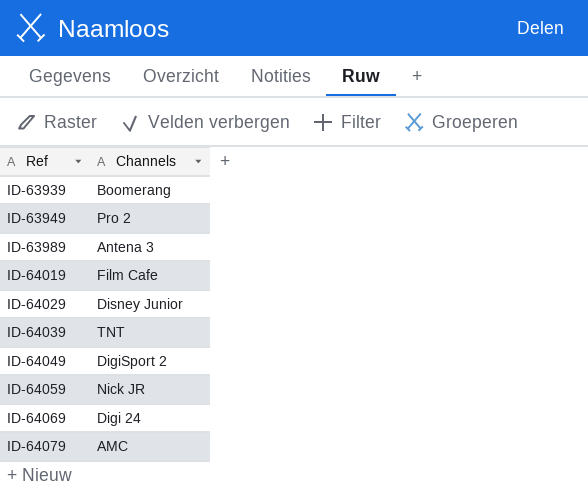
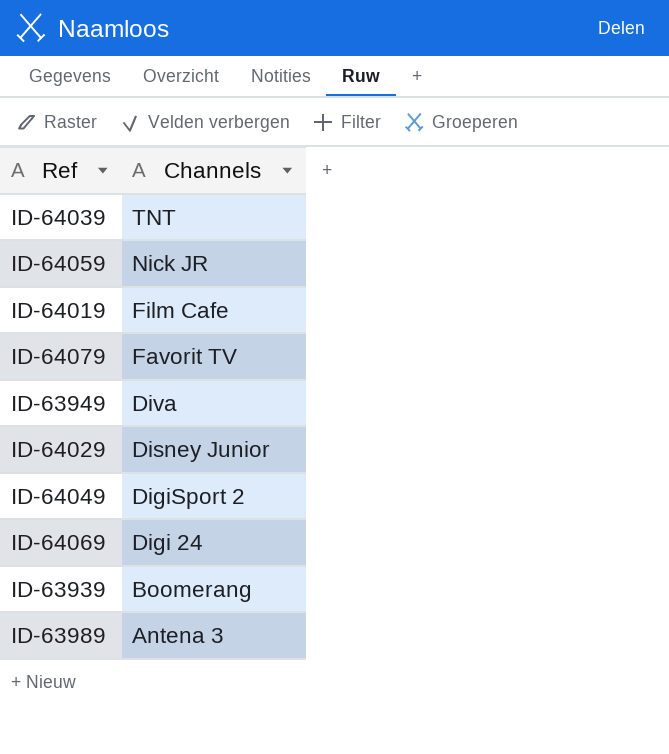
row order: Ref ascending -> Channels descending
ID-64079 | Channels: AMC -> Favorit TV
ID-63949 | Channels: Pro 2 -> Diva

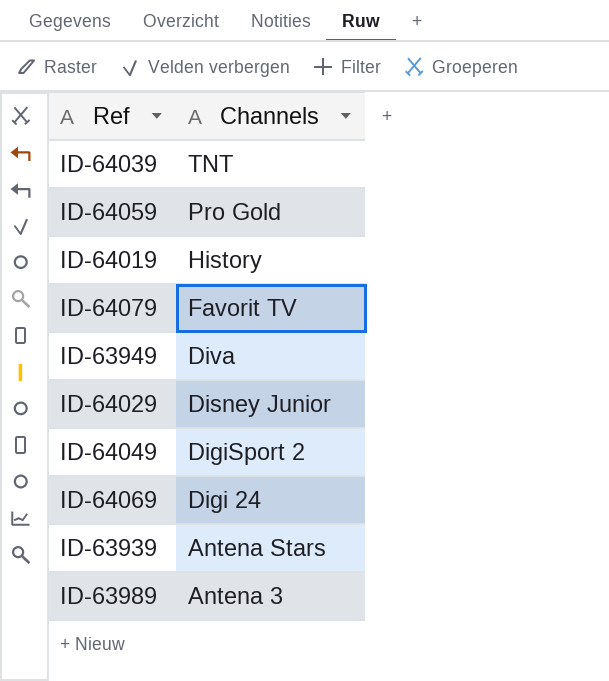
ID-64059 | Channels: Nick JR -> Pro Gold
ID-64019 | Channels: Film Cafe -> History
ID-63939 | Channels: Boomerang -> Antena Stars

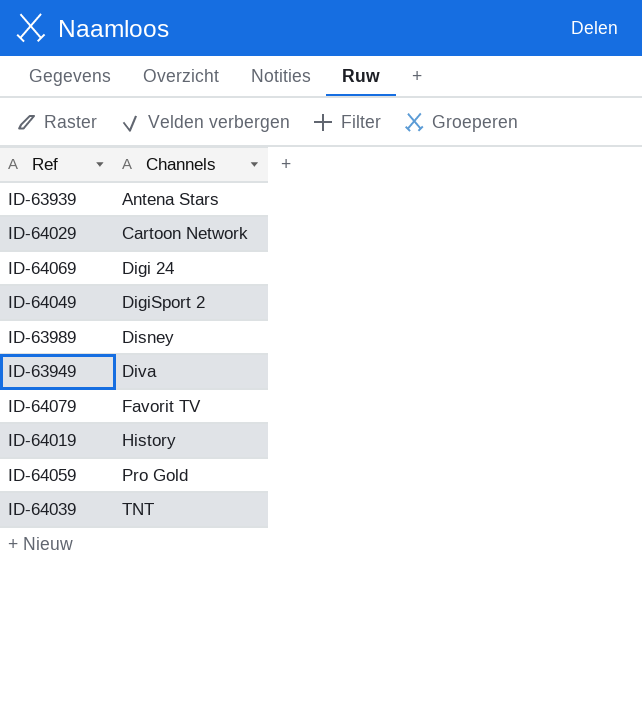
row order: Channels descending -> Channels ascending
ID-64029 | Channels: Disney Junior -> Cartoon Network
ID-63989 | Channels: Antena 3 -> Disney

